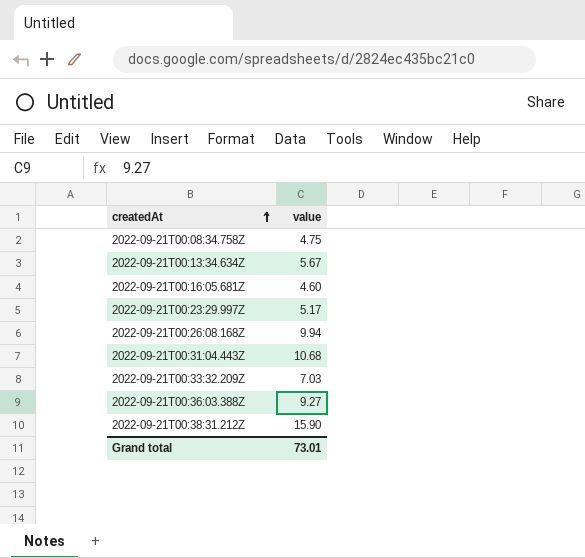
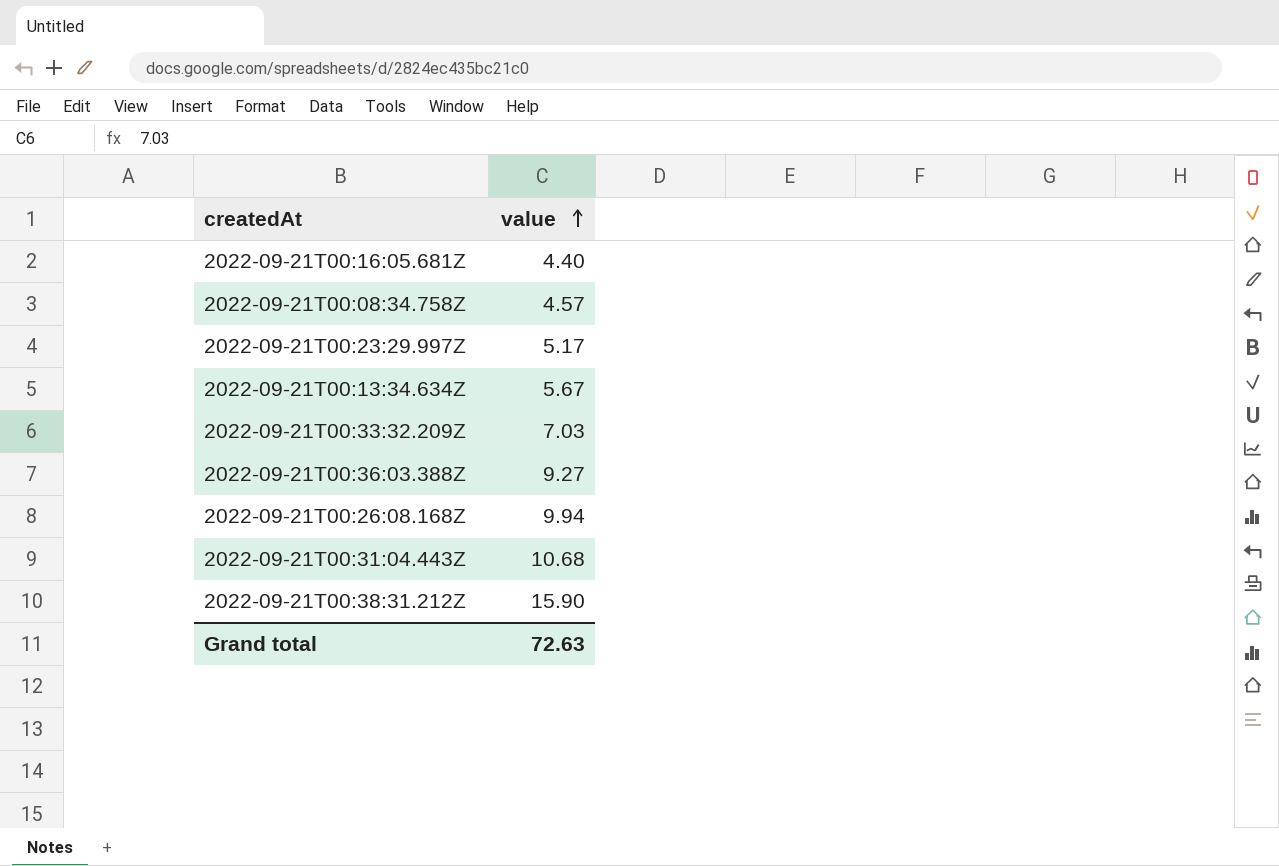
row order: createdAt ascending -> value ascending
2022-09-21T00:16:05.681Z | value: 4.60 -> 4.40
2022-09-21T00:08:34.758Z | value: 4.75 -> 4.57
Grand total | value: 73.01 -> 72.63

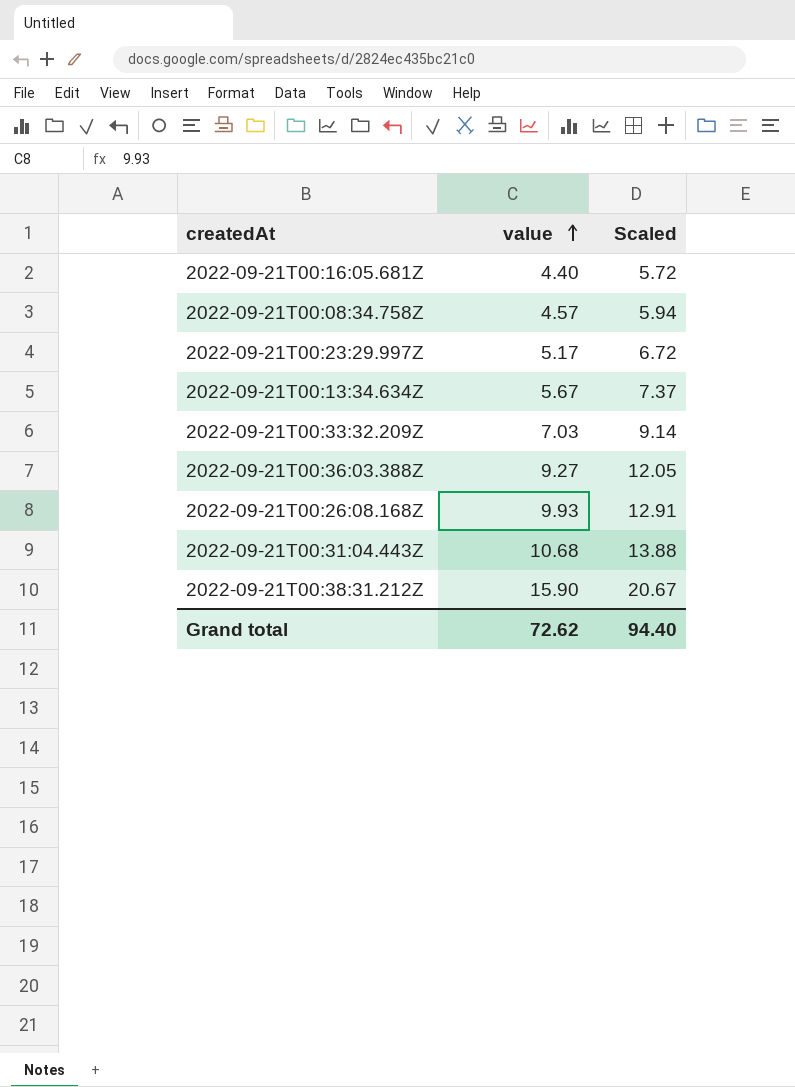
column Scaled | formula: none -> [value] * 1.3
2022-09-21T00:26:08.168Z | value: 9.94 -> 9.93
Grand total | value: 72.63 -> 72.62

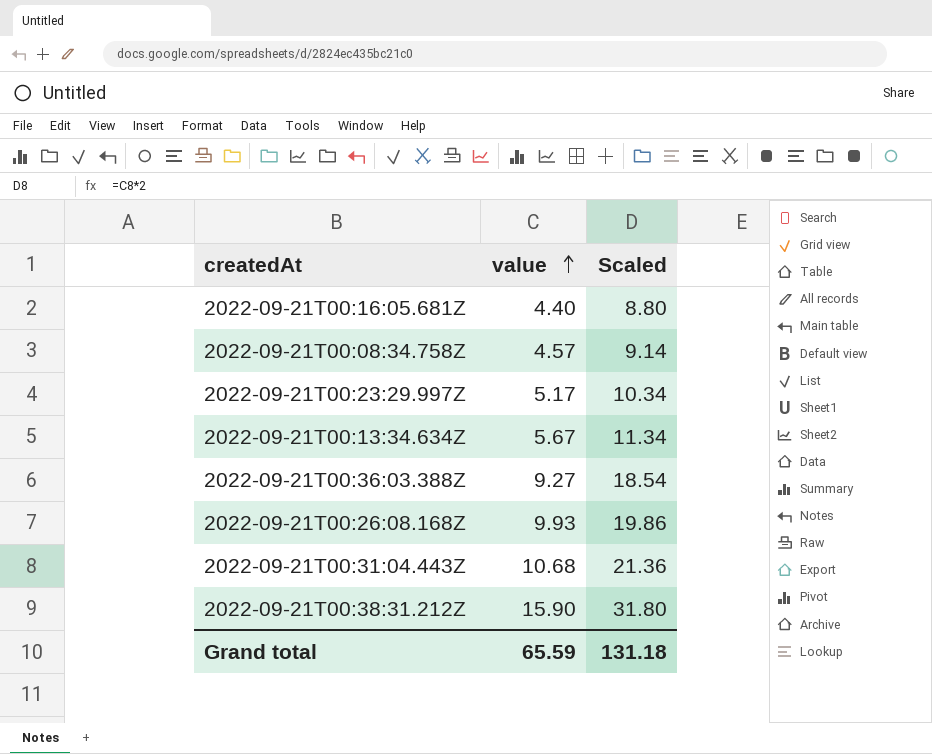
column Scaled | formula: [value] * 1.3 -> [value] * 2
row 2022-09-21T00:33:32.209Z: 7.03 | 9.14 -> none
Grand total | value: 72.62 -> 65.59
Grand total | Scaled: 94.40 -> 131.18

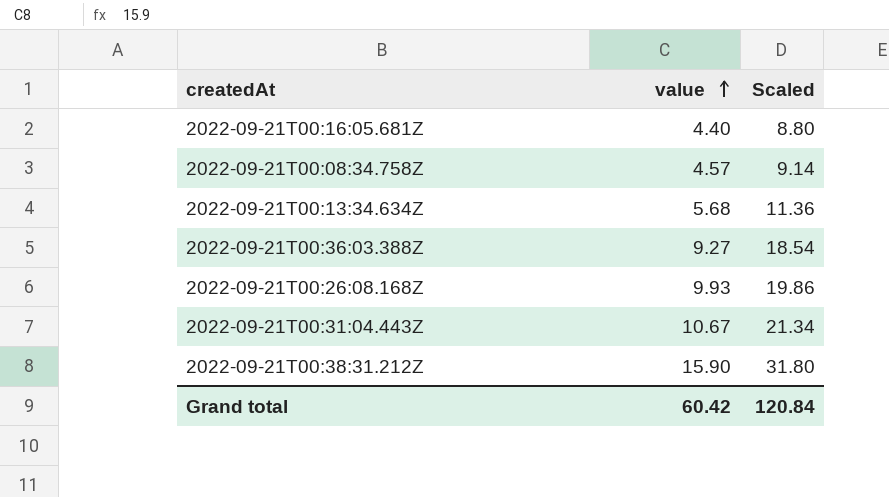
row 2022-09-21T00:23:29.997Z: 5.17 | 10.34 -> none
2022-09-21T00:13:34.634Z | value: 5.67 -> 5.68
2022-09-21T00:13:34.634Z | Scaled: 11.34 -> 11.36
2022-09-21T00:31:04.443Z | value: 10.68 -> 10.67
2022-09-21T00:31:04.443Z | Scaled: 21.36 -> 21.34
Grand total | value: 65.59 -> 60.42
Grand total | Scaled: 131.18 -> 120.84

